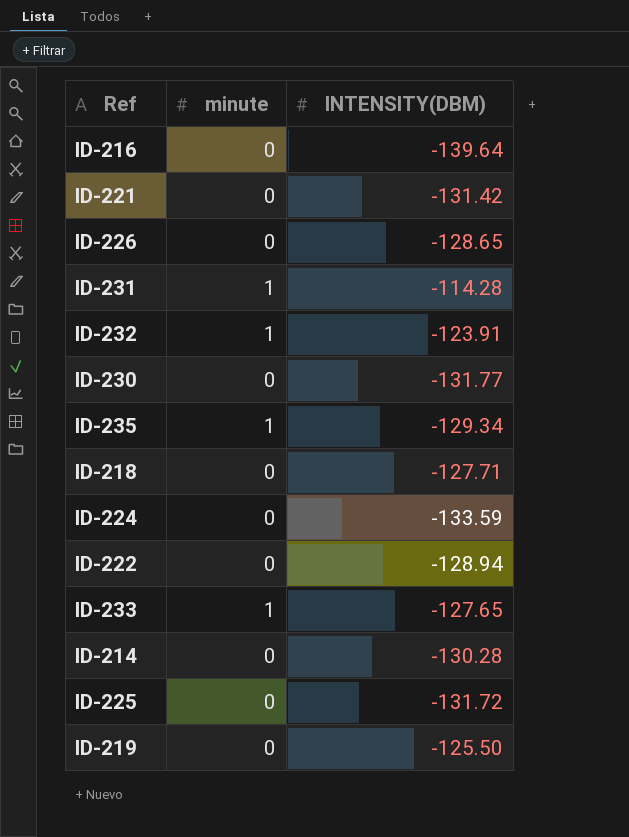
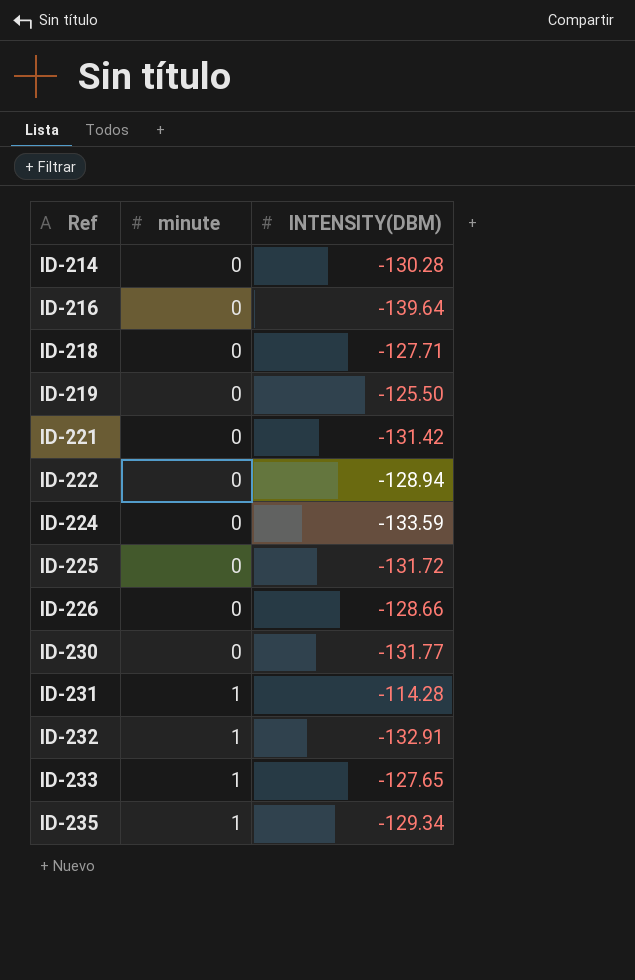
row order: none -> Ref ascending
ID-226 | INTENSITY(DBM): -128.65 -> -128.66
ID-232 | INTENSITY(DBM): -123.91 -> -132.91

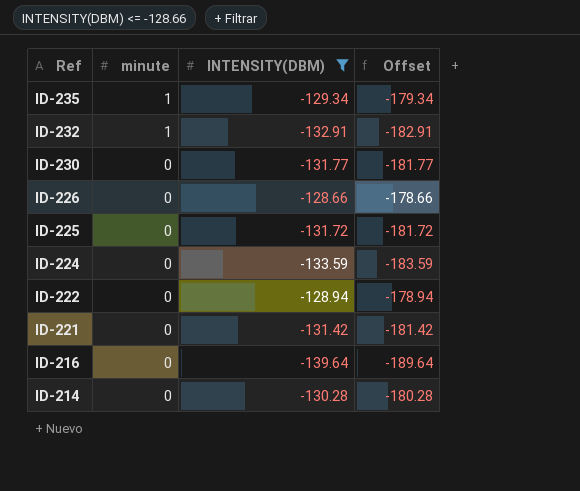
filter: none -> INTENSITY(DBM) <= -128.66
row order: Ref ascending -> Ref descending
column Offset | formula: none -> [INTENSITY(DBM)] - 50

